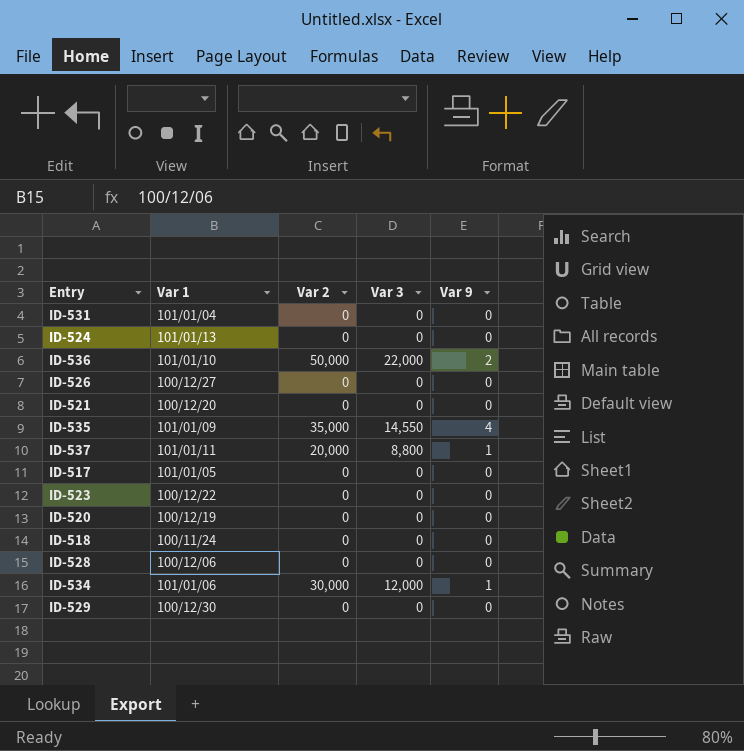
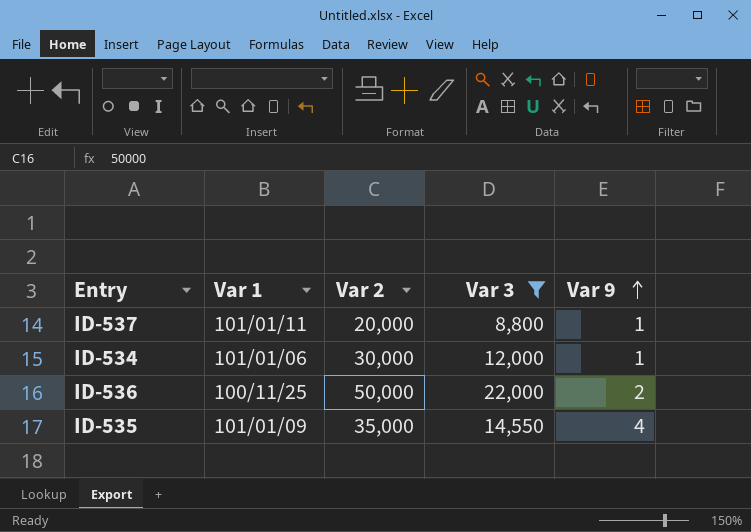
filter: none -> Var 3 != 0
row order: none -> Var 9 ascending
ID-536 | Var 1: 101/01/10 -> 100/11/25

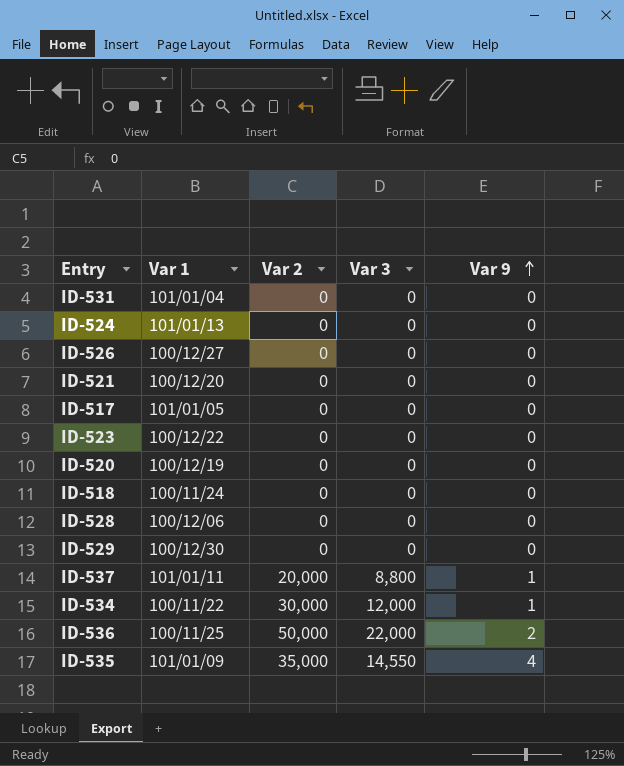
filter: Var 3 != 0 -> none
ID-534 | Var 1: 101/01/06 -> 100/11/22

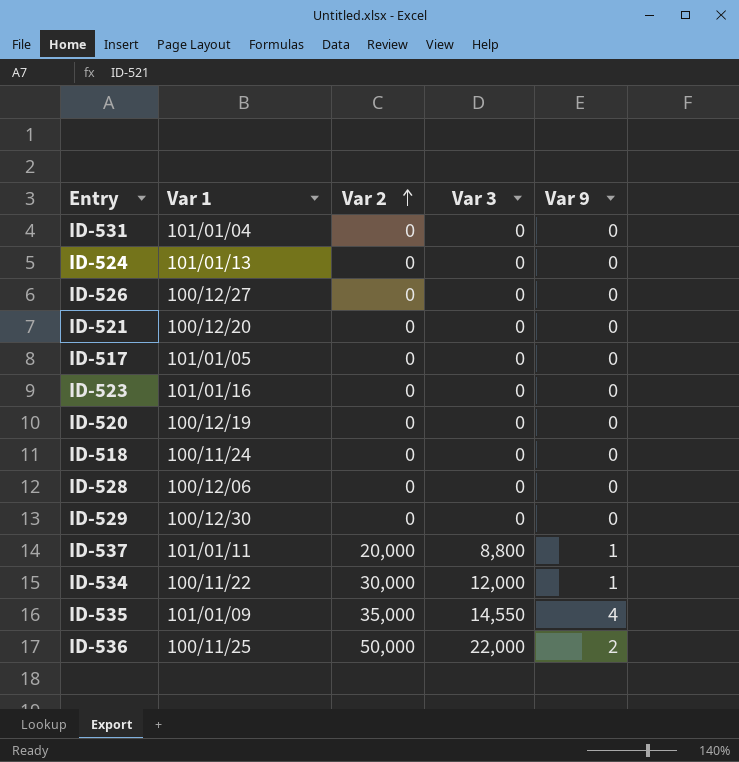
row order: Var 9 ascending -> Var 2 ascending
ID-523 | Var 1: 100/12/22 -> 101/01/16

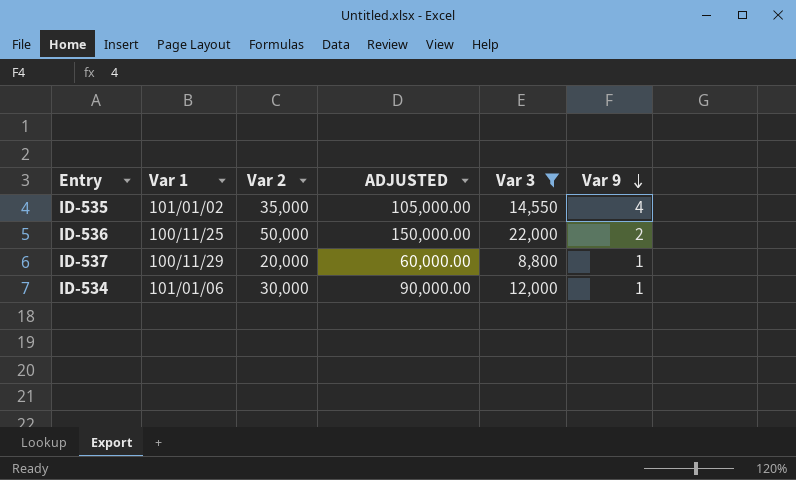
filter: none -> Var 3 != 0
row order: Var 2 ascending -> Var 9 descending
column ADJUSTED | formula: none -> [Var 2] * 3
ID-535 | Var 1: 101/01/09 -> 101/01/02
ID-537 | Var 1: 101/01/11 -> 100/11/29
ID-534 | Var 1: 100/11/22 -> 101/01/06

